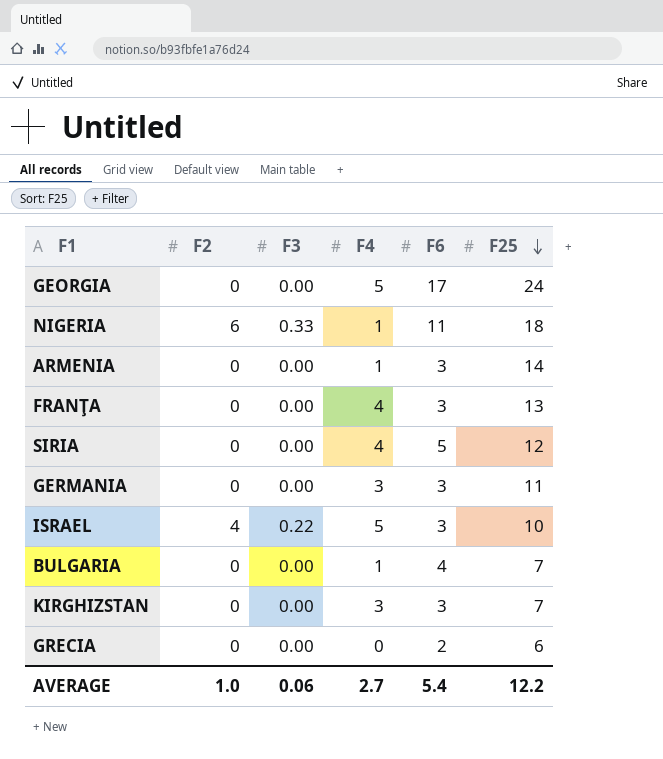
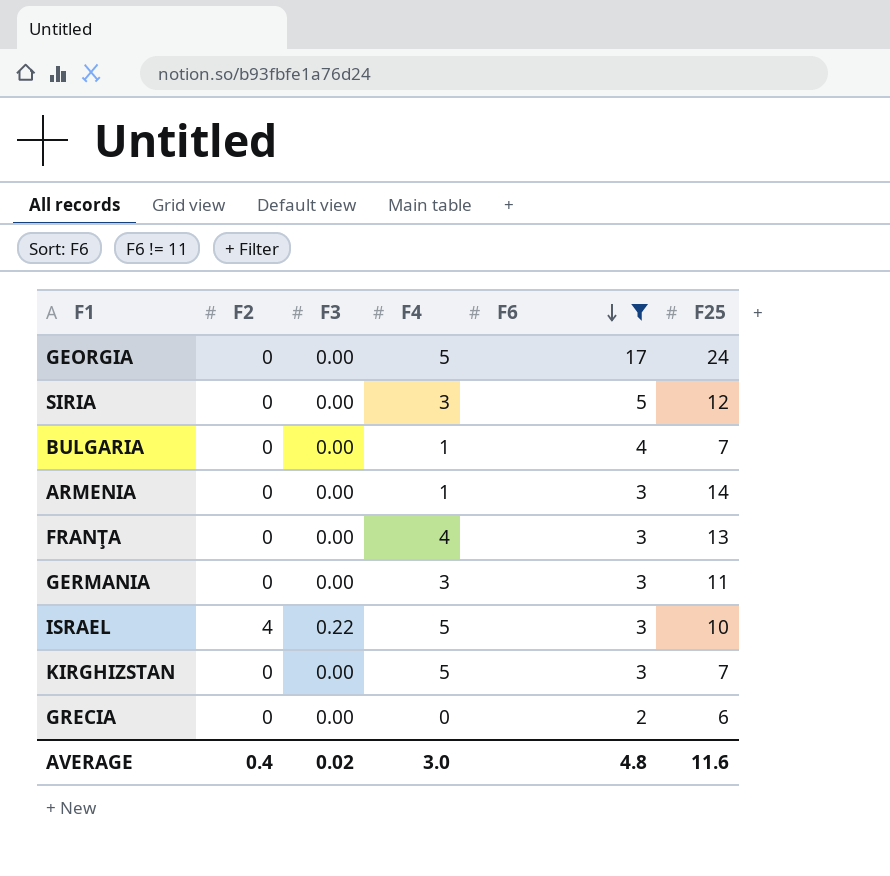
filter: none -> F6 != 11
row order: F25 descending -> F6 descending
SIRIA | F4: 4 -> 3
KIRGHIZSTAN | F4: 3 -> 5
AVERAGE | F2: 1.0 -> 0.4
AVERAGE | F3: 0.06 -> 0.02
AVERAGE | F4: 2.7 -> 3.0
AVERAGE | F6: 5.4 -> 4.8
AVERAGE | F25: 12.2 -> 11.6

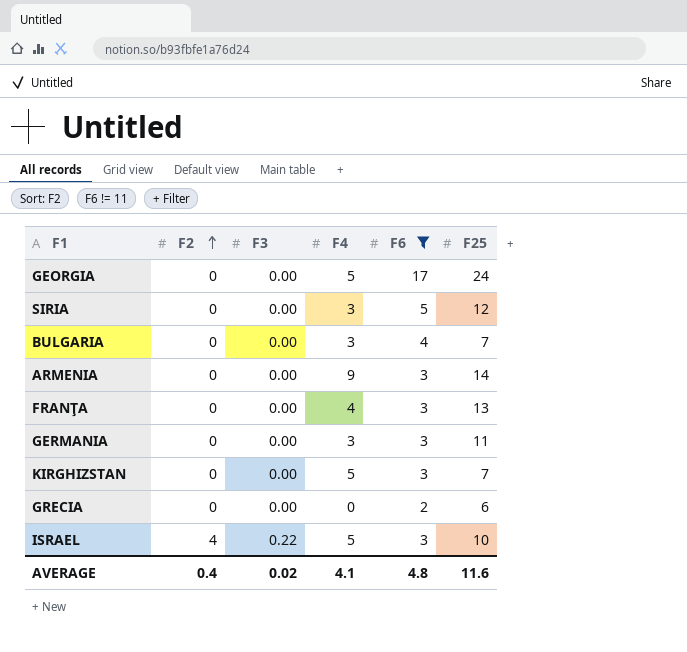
row order: F6 descending -> F2 ascending
BULGARIA | F4: 1 -> 3
ARMENIA | F4: 1 -> 9
AVERAGE | F4: 3.0 -> 4.1

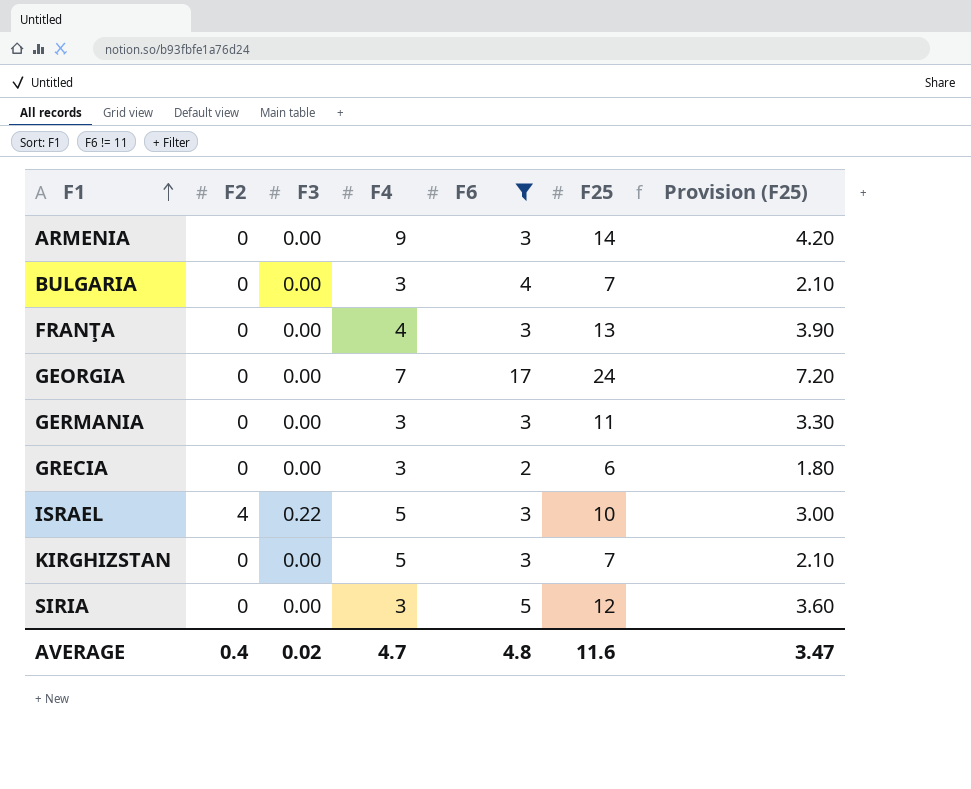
row order: F2 ascending -> F1 ascending
column Provision (F25) | formula: none -> [F25] * 0.3
GEORGIA | F4: 5 -> 7
GRECIA | F4: 0 -> 3
AVERAGE | F4: 4.1 -> 4.7

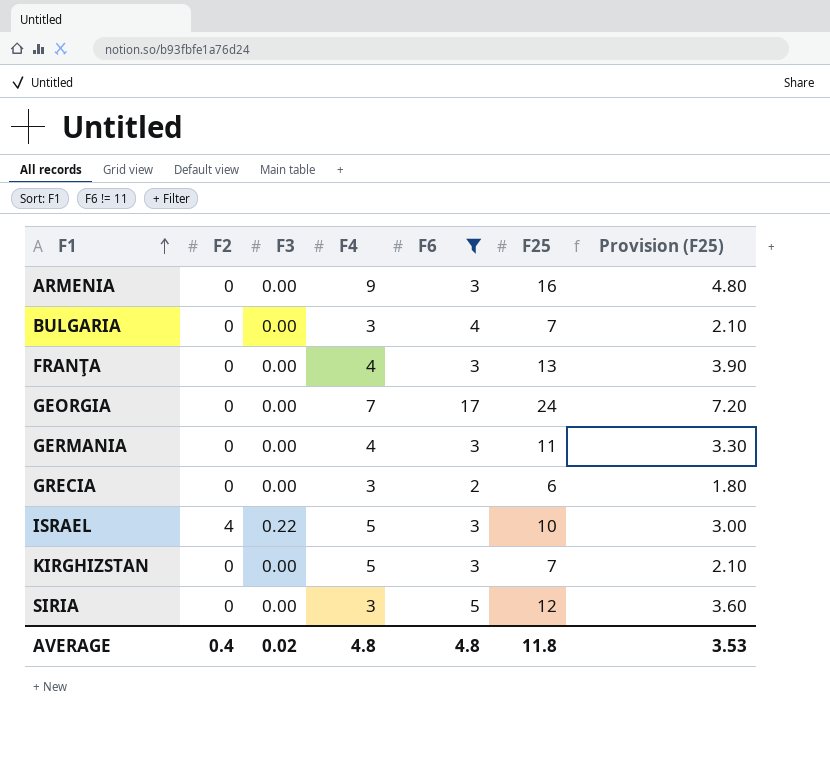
ARMENIA | F25: 14 -> 16
ARMENIA | Provision (F25): 4.20 -> 4.80
GERMANIA | F4: 3 -> 4
AVERAGE | F4: 4.7 -> 4.8
AVERAGE | F25: 11.6 -> 11.8
AVERAGE | Provision (F25): 3.47 -> 3.53

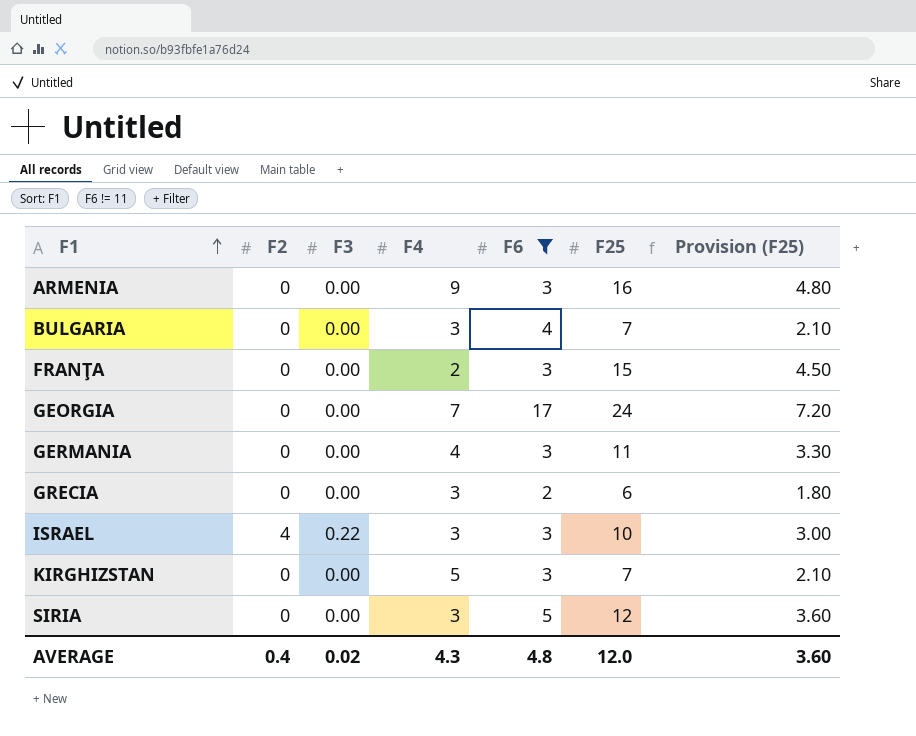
FRANŢA | F4: 4 -> 2
FRANŢA | F25: 13 -> 15
FRANŢA | Provision (F25): 3.90 -> 4.50
ISRAEL | F4: 5 -> 3
AVERAGE | F4: 4.8 -> 4.3
AVERAGE | F25: 11.8 -> 12.0
AVERAGE | Provision (F25): 3.53 -> 3.60

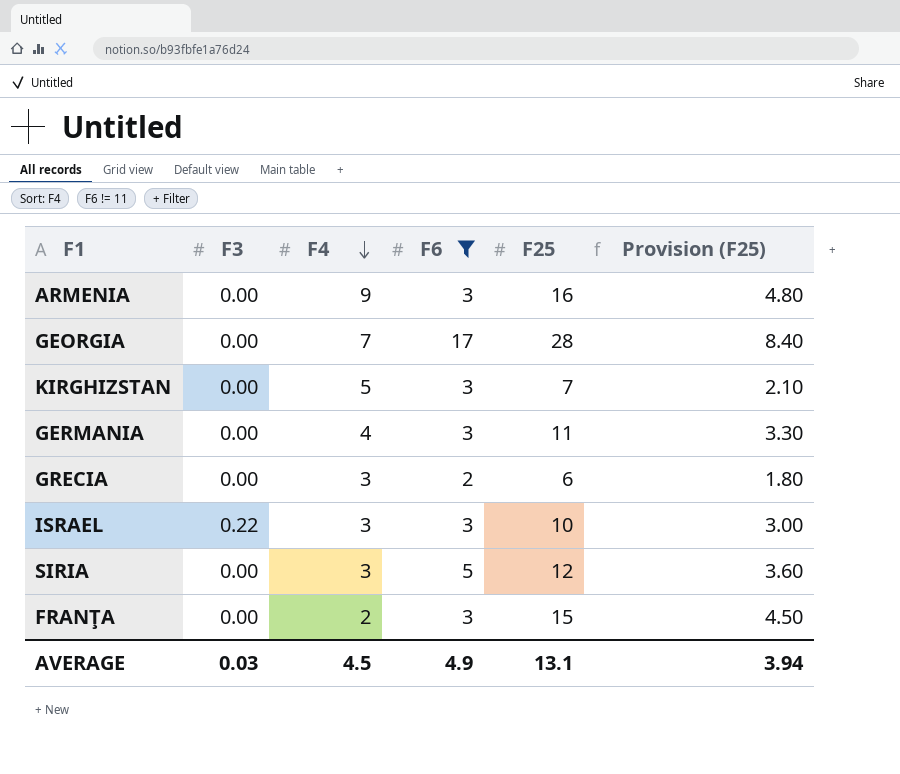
row order: F1 ascending -> F4 descending
column F2 | position: 2 -> none
row BULGARIA: 0 | 0.00 | 3 | 4 | 7 | 2.10 -> none
GEORGIA | F25: 24 -> 28
GEORGIA | Provision (F25): 7.20 -> 8.40
AVERAGE | F3: 0.02 -> 0.03
AVERAGE | F4: 4.3 -> 4.5
AVERAGE | F6: 4.8 -> 4.9
AVERAGE | F25: 12.0 -> 13.1
AVERAGE | Provision (F25): 3.60 -> 3.94

